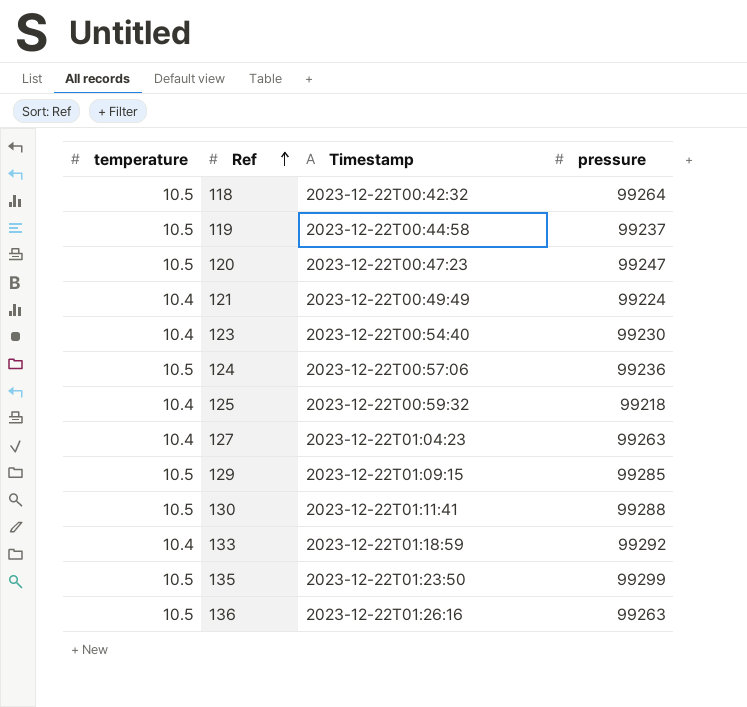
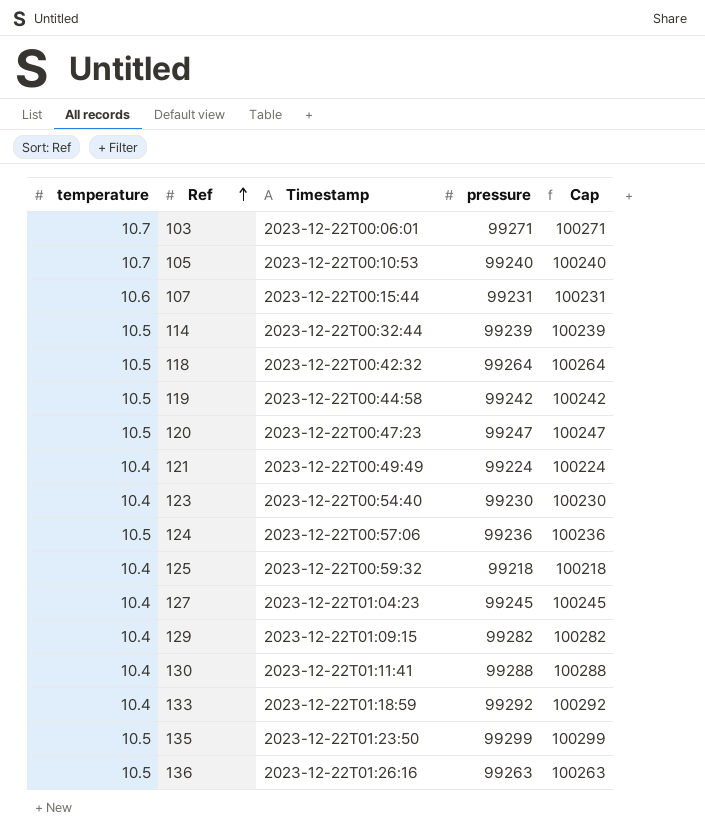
column Cap | formula: none -> [pressure] + 1000
row 103: none -> 10.7 | 2023-12-22T00:06:01 | 99271 | 100271
row 105: none -> 10.7 | 2023-12-22T00:10:53 | 99240 | 100240
row 107: none -> 10.6 | 2023-12-22T00:15:44 | 99231 | 100231
row 114: none -> 10.5 | 2023-12-22T00:32:44 | 99239 | 100239
119 | pressure: 99237 -> 99242
127 | pressure: 99263 -> 99245
129 | temperature: 10.5 -> 10.4
129 | pressure: 99285 -> 99282
130 | temperature: 10.5 -> 10.4

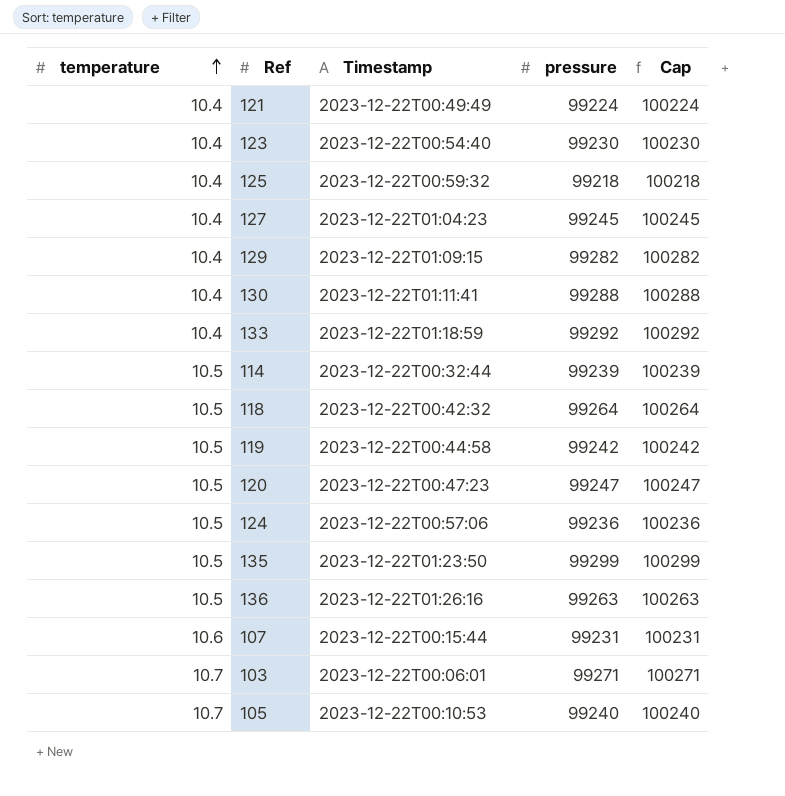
row order: Ref ascending -> temperature ascending

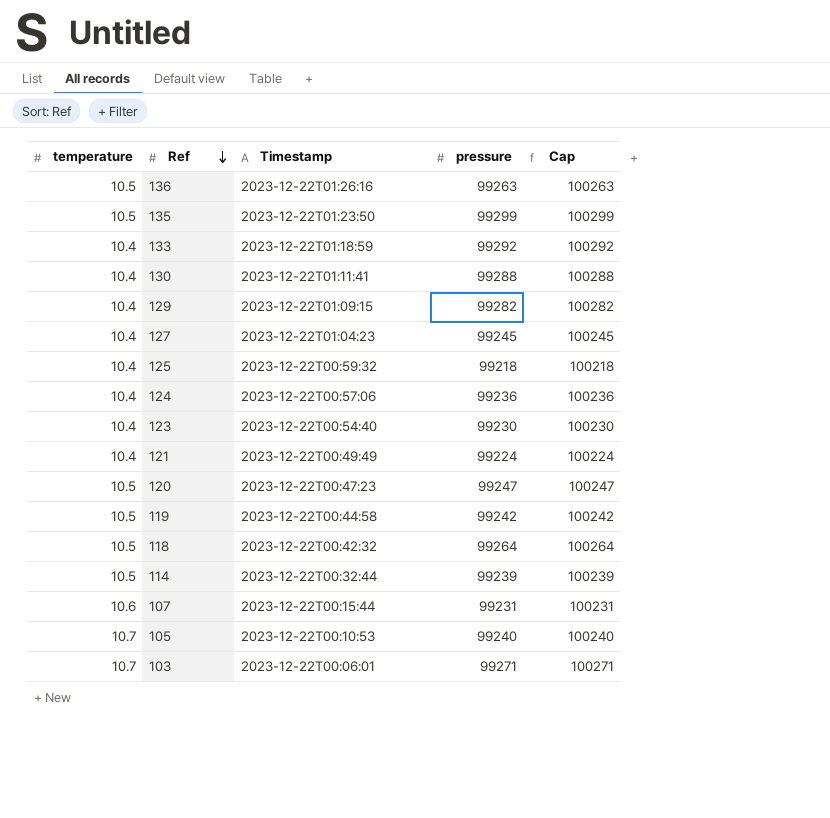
row order: temperature ascending -> Ref descending
124 | temperature: 10.5 -> 10.4

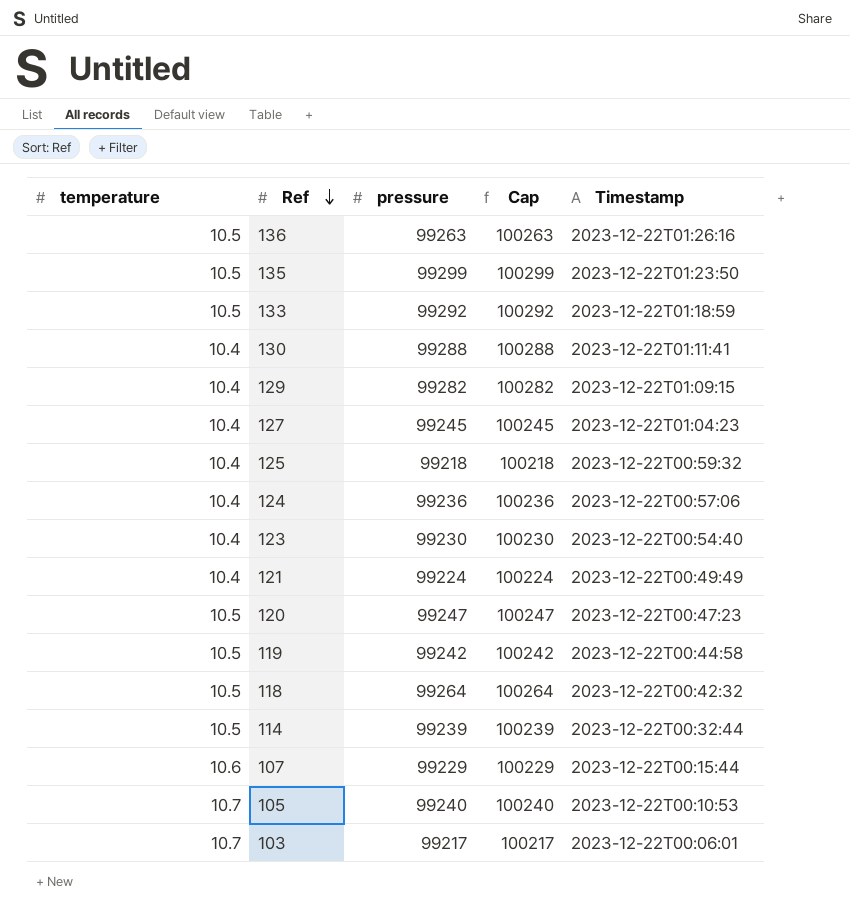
column Timestamp | position: 3 -> 5
133 | temperature: 10.4 -> 10.5
107 | pressure: 99231 -> 99229
107 | Cap: 100231 -> 100229
103 | pressure: 99271 -> 99217
103 | Cap: 100271 -> 100217

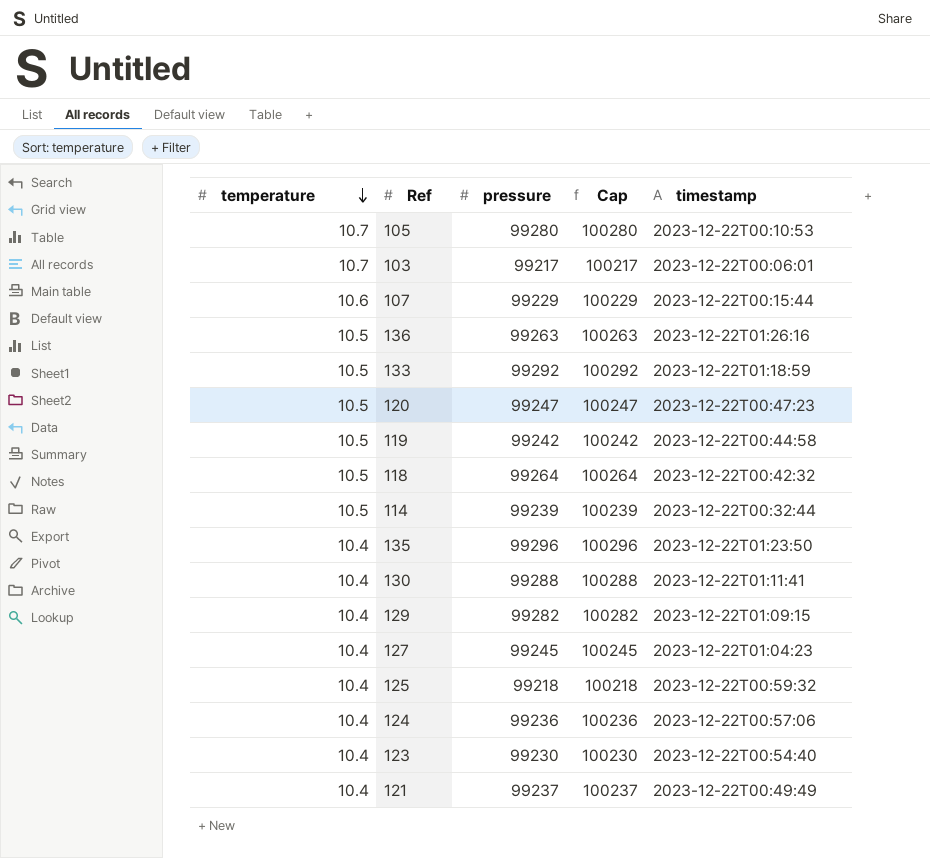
row order: Ref descending -> temperature descending
column name: Timestamp -> timestamp
105 | pressure: 99240 -> 99280
105 | Cap: 100240 -> 100280
135 | temperature: 10.5 -> 10.4
135 | pressure: 99299 -> 99296
135 | Cap: 100299 -> 100296
121 | pressure: 99224 -> 99237
121 | Cap: 100224 -> 100237

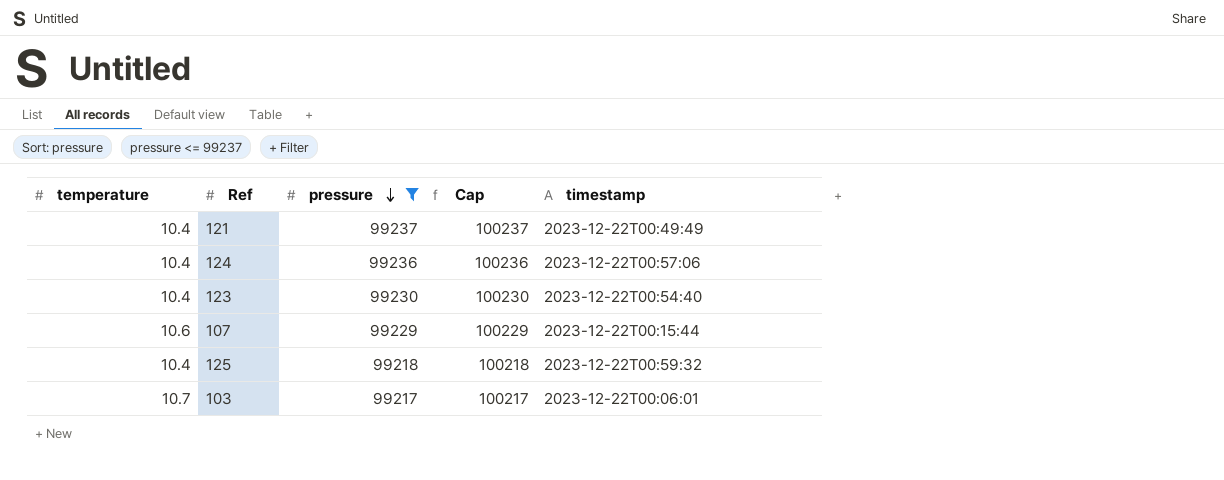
filter: none -> pressure <= 99237
row order: temperature descending -> pressure descending

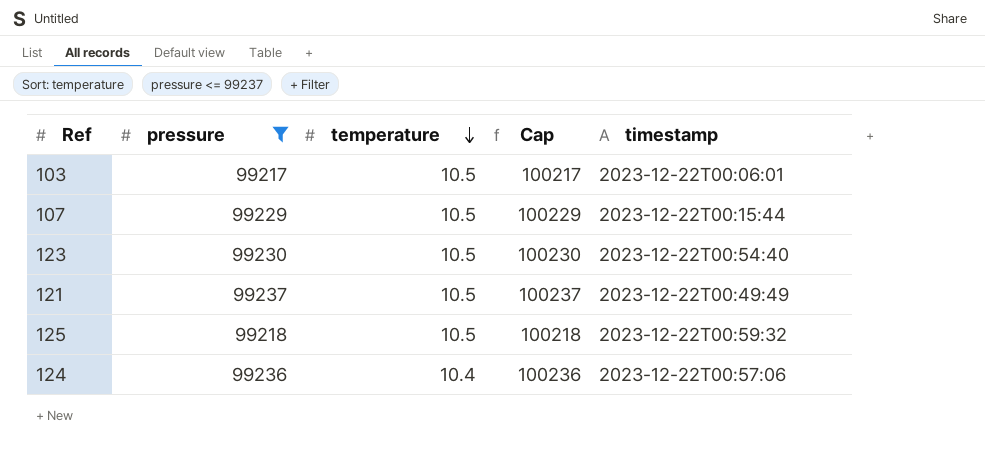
row order: pressure descending -> temperature descending
column temperature | position: 1 -> 3
103 | temperature: 10.7 -> 10.5
107 | temperature: 10.6 -> 10.5
123 | temperature: 10.4 -> 10.5
121 | temperature: 10.4 -> 10.5
125 | temperature: 10.4 -> 10.5

